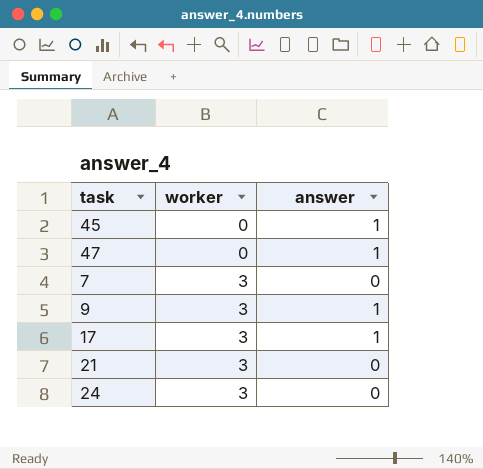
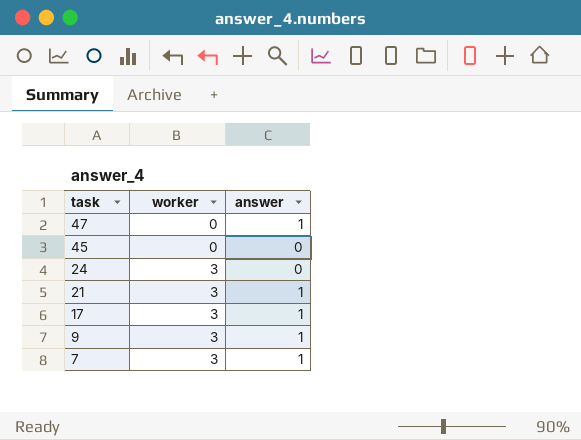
row order: worker ascending -> task descending
45 | answer: 1 -> 0
21 | answer: 0 -> 1
7 | answer: 0 -> 1

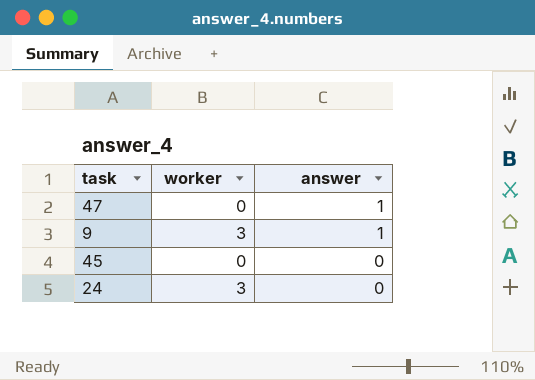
row order: task descending -> answer descending
row 21: 3 | 1 -> none
row 17: 3 | 1 -> none
row 7: 3 | 1 -> none

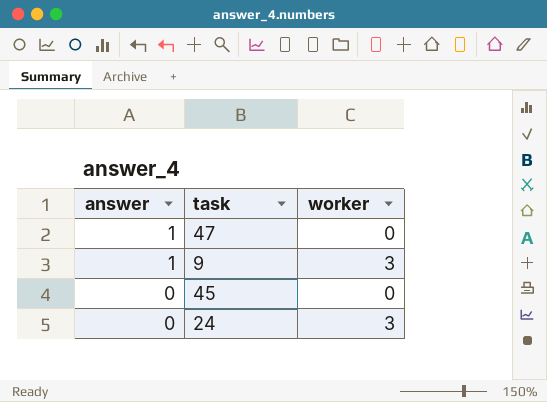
column answer | position: 3 -> 1

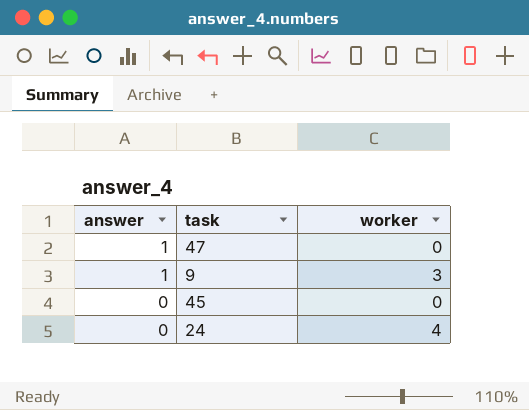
24 | worker: 3 -> 4

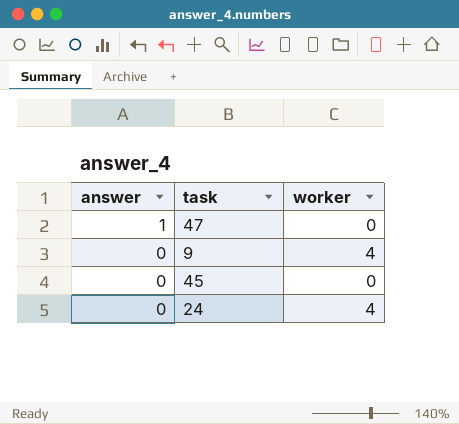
9 | answer: 1 -> 0
9 | worker: 3 -> 4

